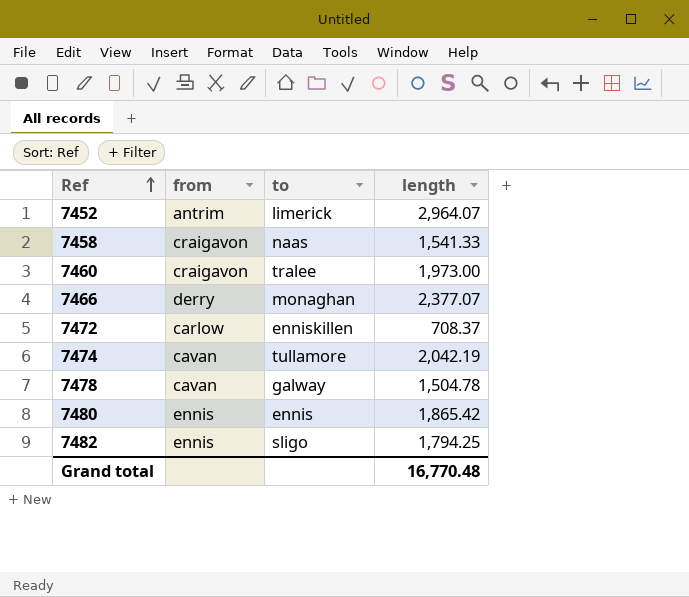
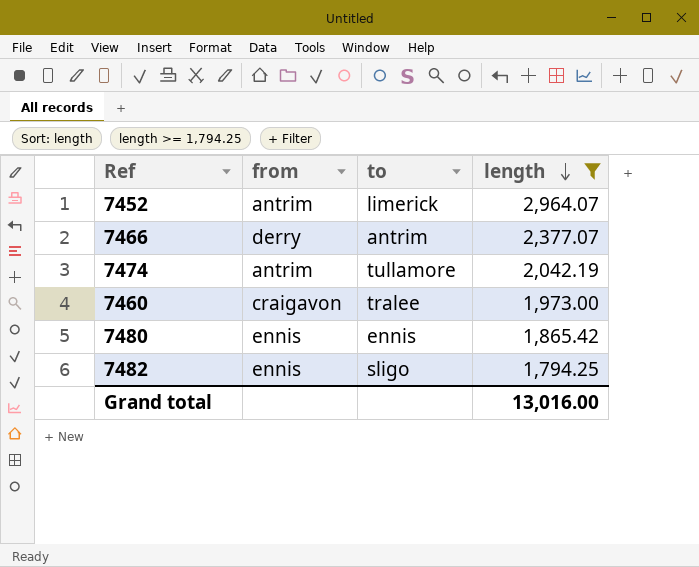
filter: none -> length >= 1,794.25
row order: Ref ascending -> length descending
7466 | to: monaghan -> antrim
7474 | from: cavan -> antrim
Grand total | length: 16,770.48 -> 13,016.00

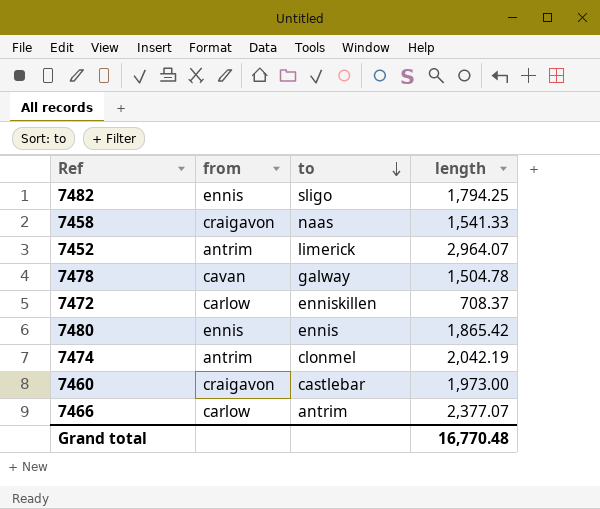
filter: length >= 1,794.25 -> none
row order: length descending -> to descending
7474 | to: tullamore -> clonmel
7460 | to: tralee -> castlebar
7466 | from: derry -> carlow
Grand total | length: 13,016.00 -> 16,770.48

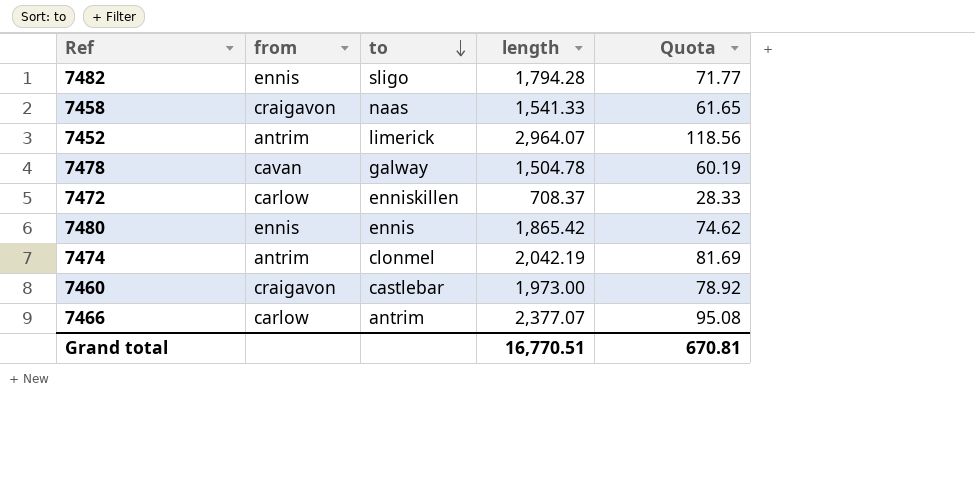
column Quota | formula: none -> [length] * 0.04
7482 | length: 1,794.25 -> 1,794.28
Grand total | length: 16,770.48 -> 16,770.51

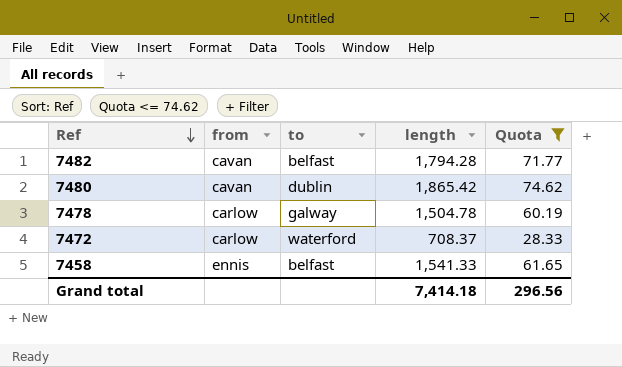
filter: none -> Quota <= 74.62
row order: to descending -> Ref descending
7482 | from: ennis -> cavan
7482 | to: sligo -> belfast
7480 | from: ennis -> cavan
7480 | to: ennis -> dublin
7478 | from: cavan -> carlow
7472 | to: enniskillen -> waterford
7458 | from: craigavon -> ennis
7458 | to: naas -> belfast
Grand total | length: 16,770.51 -> 7,414.18
Grand total | Quota: 670.81 -> 296.56

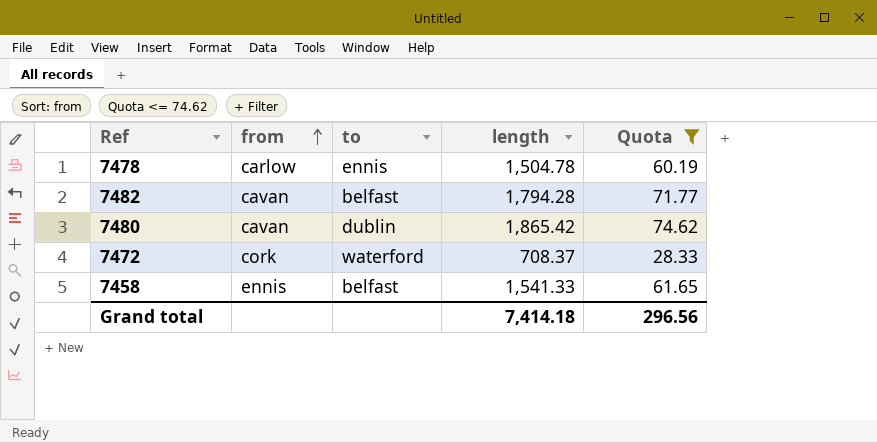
row order: Ref descending -> from ascending
7478 | to: galway -> ennis
7472 | from: carlow -> cork

